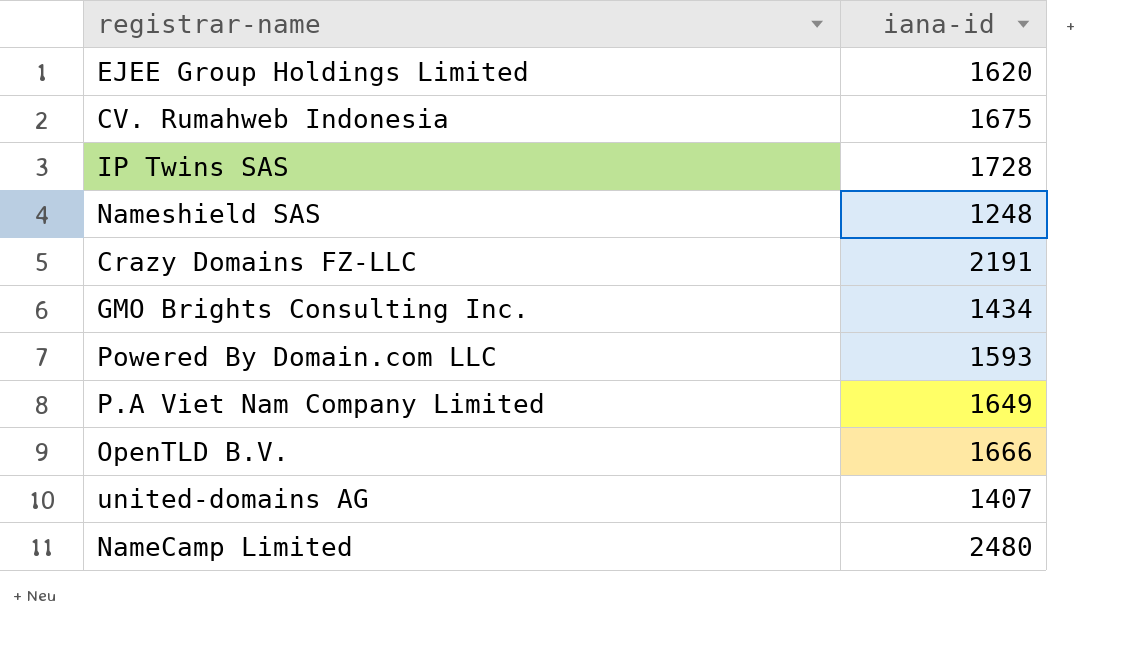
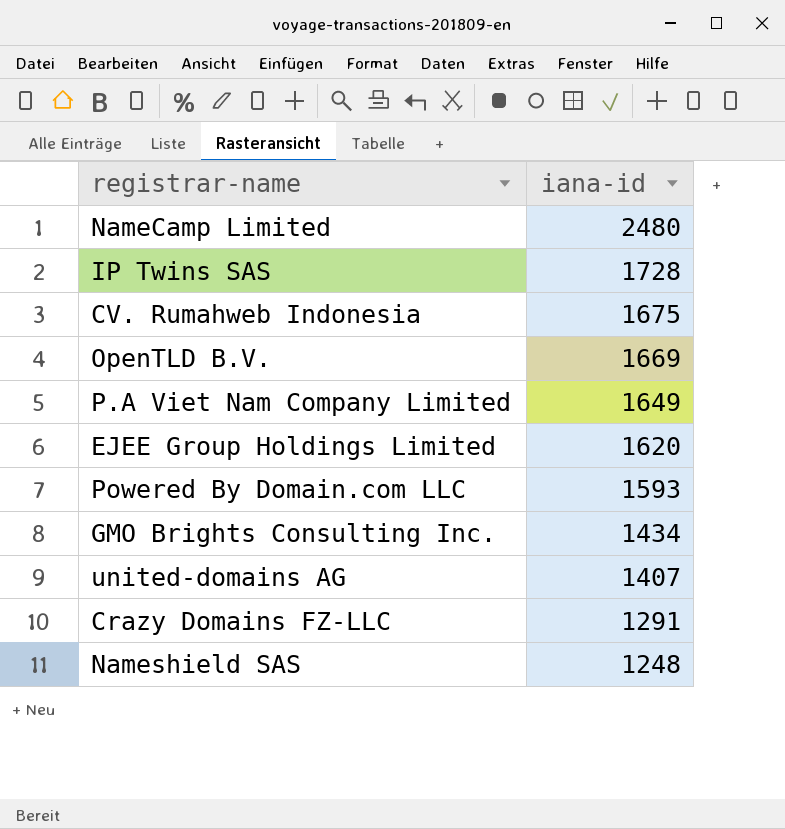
row order: none -> iana-id descending
OpenTLD B.V. | iana-id: 1666 -> 1669
Crazy Domains FZ-LLC | iana-id: 2191 -> 1291

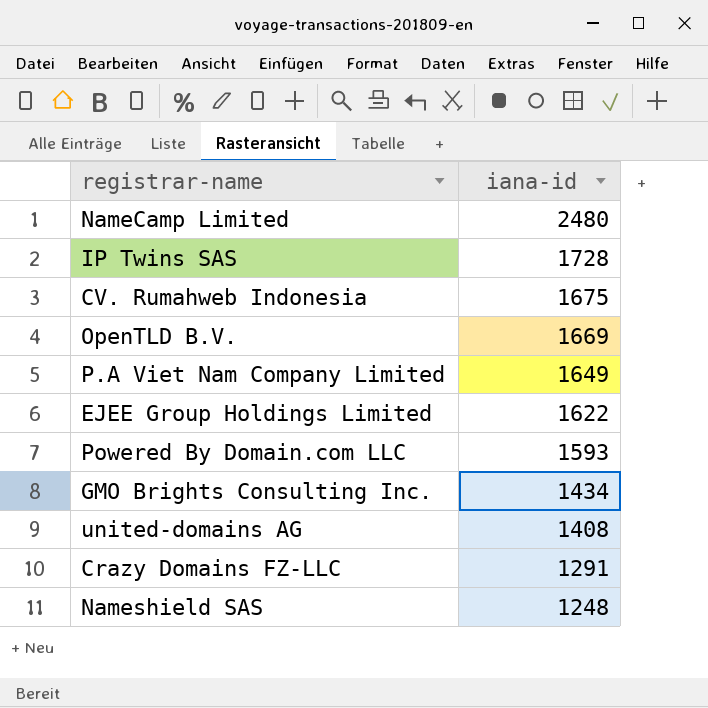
EJEE Group Holdings Limited | iana-id: 1620 -> 1622
united-domains AG | iana-id: 1407 -> 1408

